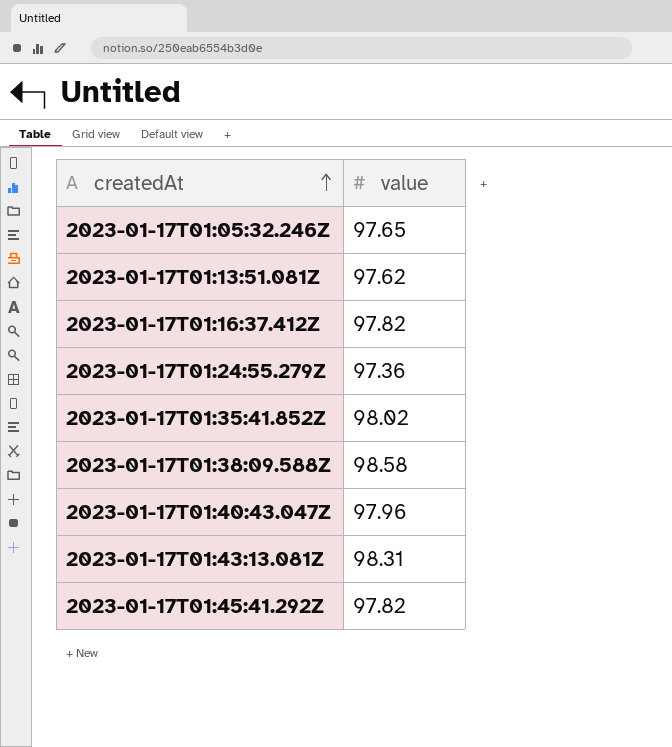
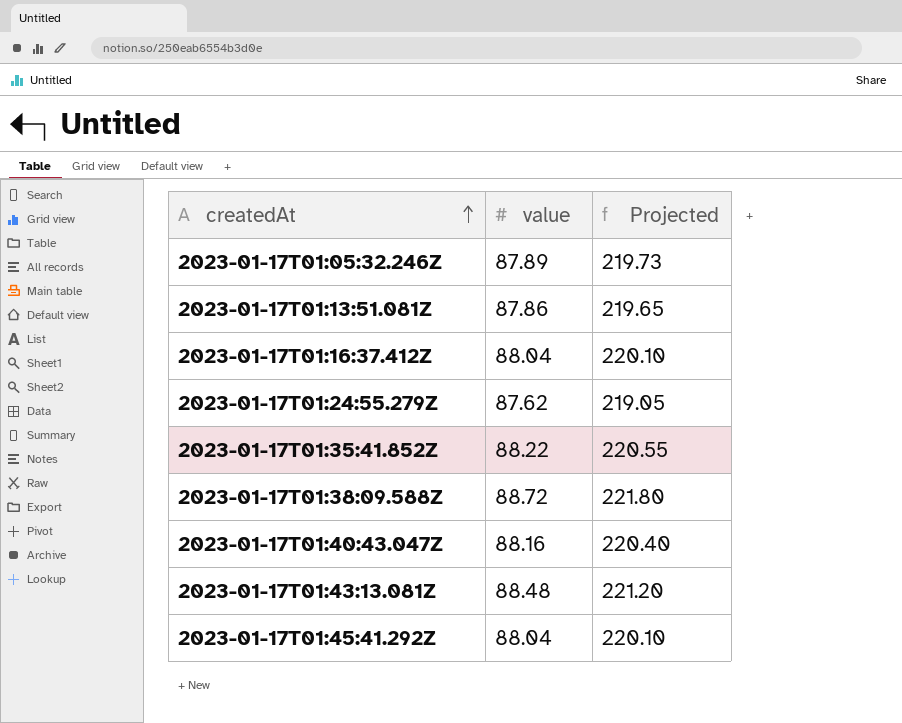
column Projected | formula: none -> [value] * 2.5
2023-01-17T01:05:32.246Z | value: 97.65 -> 87.89
2023-01-17T01:13:51.081Z | value: 97.62 -> 87.86
2023-01-17T01:16:37.412Z | value: 97.82 -> 88.04
2023-01-17T01:24:55.279Z | value: 97.36 -> 87.62
2023-01-17T01:35:41.852Z | value: 98.02 -> 88.22
2023-01-17T01:38:09.588Z | value: 98.58 -> 88.72
2023-01-17T01:40:43.047Z | value: 97.96 -> 88.16
2023-01-17T01:43:13.081Z | value: 98.31 -> 88.48
2023-01-17T01:45:41.292Z | value: 97.82 -> 88.04

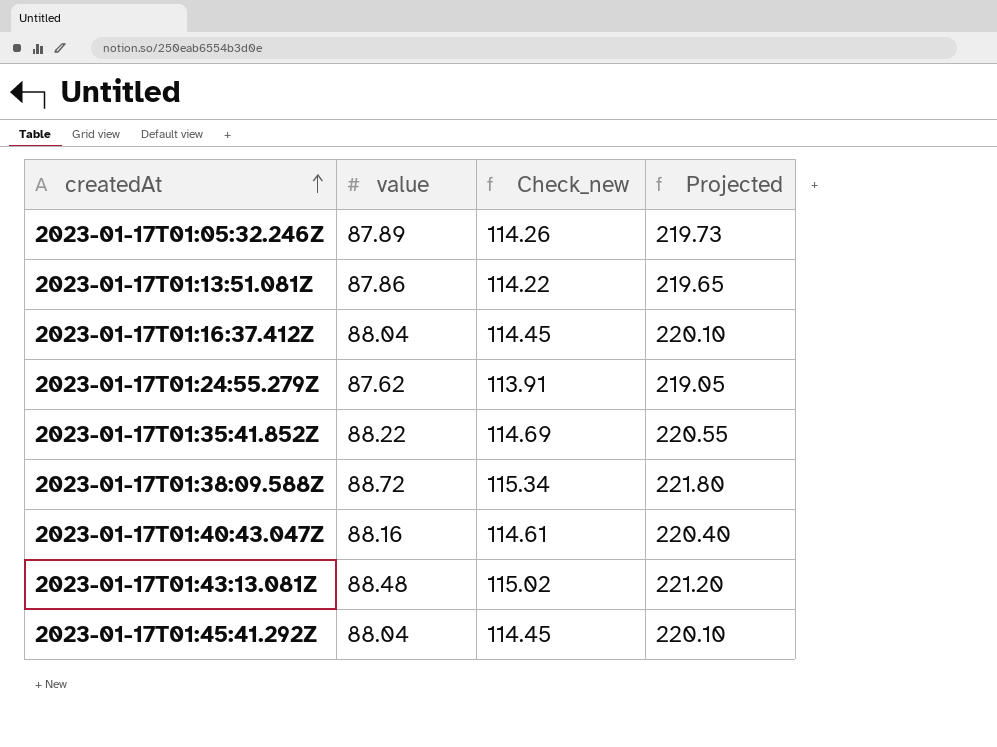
column Check_new | formula: none -> [value] * 1.3

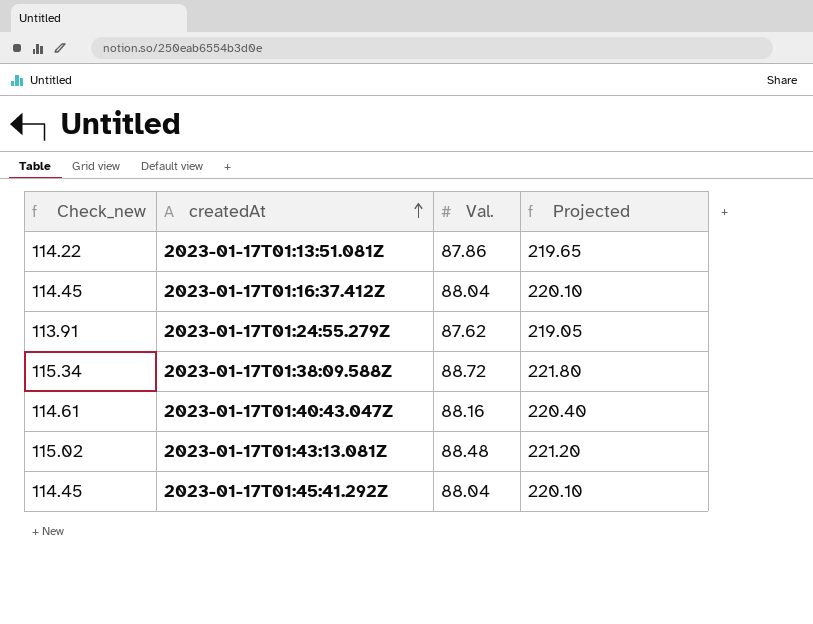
column Check_new | position: 3 -> 1
column name: value -> Val.
row 2023-01-17T01:05:32.246Z: 87.89 | 114.26 | 219.73 -> none
row 2023-01-17T01:35:41.852Z: 88.22 | 114.69 | 220.55 -> none

